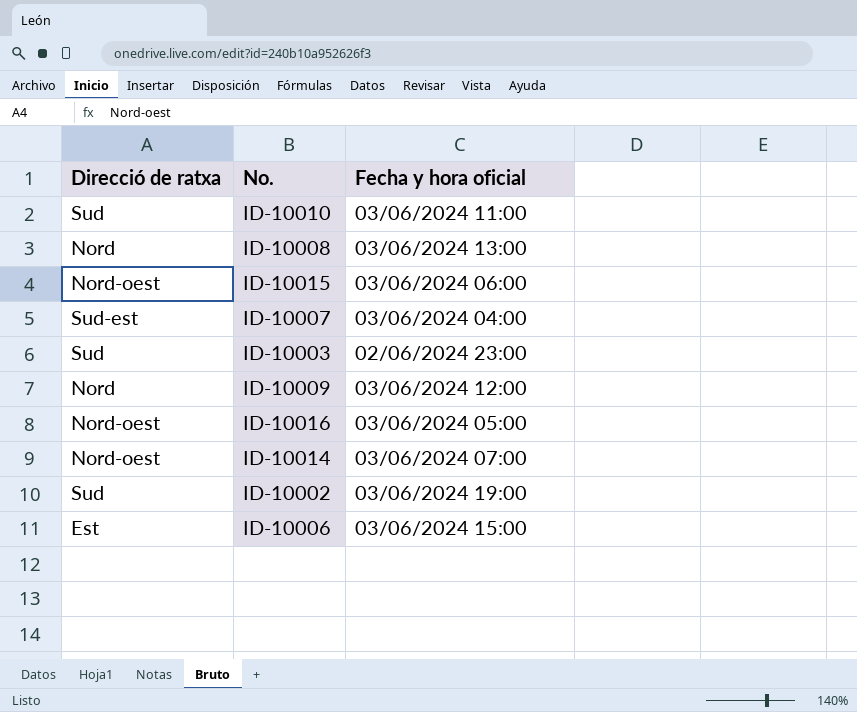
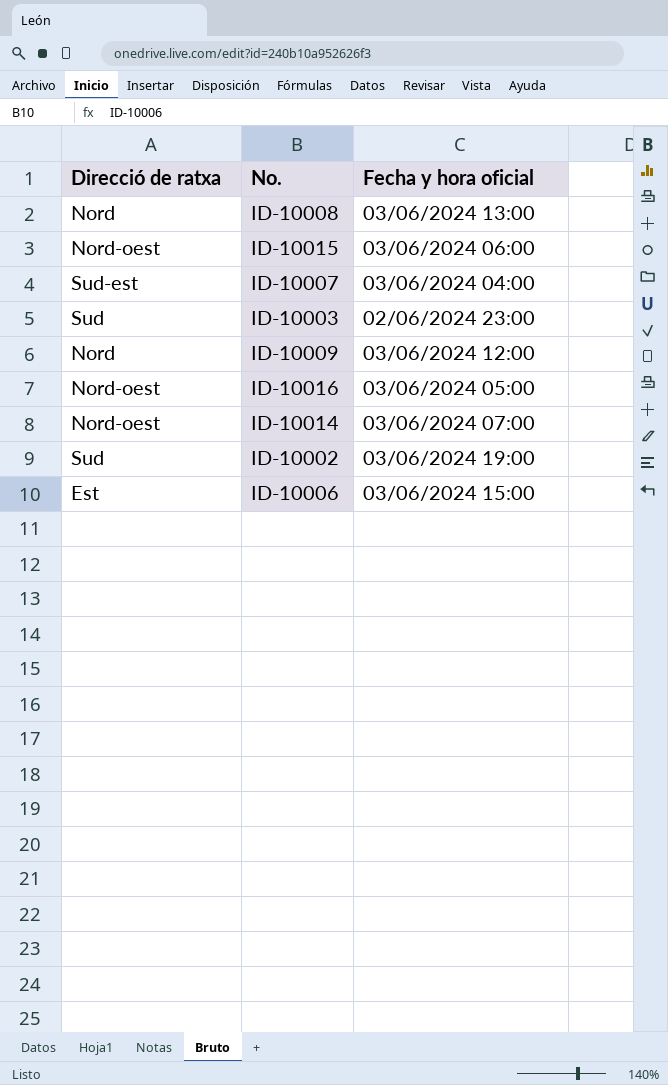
row ID-10010: Sud | 03/06/2024 11:00 -> none

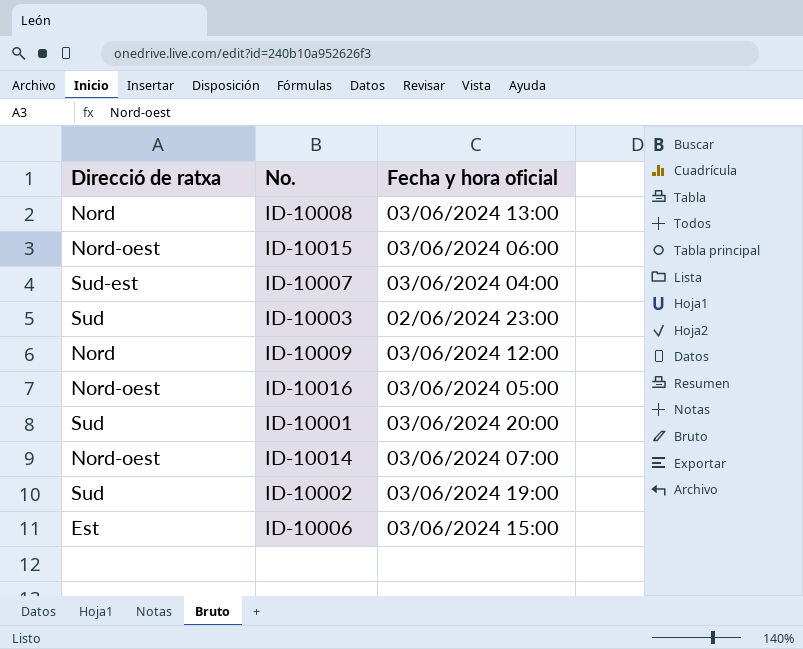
row ID-10001: none -> Sud | 03/06/2024 20:00

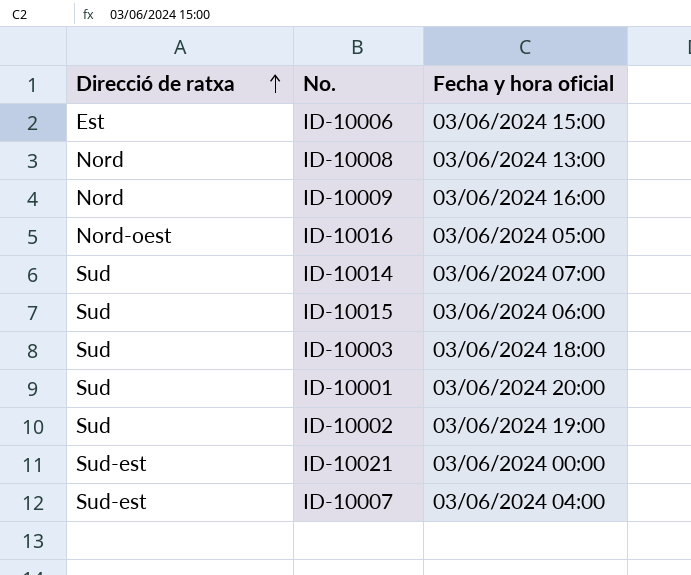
row order: none -> Direcció de ratxa ascending
ID-10009 | Fecha y hora oficial: 03/06/2024 12:00 -> 03/06/2024 16:00
ID-10014 | Direcció de ratxa: Nord-oest -> Sud
ID-10015 | Direcció de ratxa: Nord-oest -> Sud
ID-10003 | Fecha y hora oficial: 02/06/2024 23:00 -> 03/06/2024 18:00
row ID-10021: none -> Sud-est | 03/06/2024 00:00

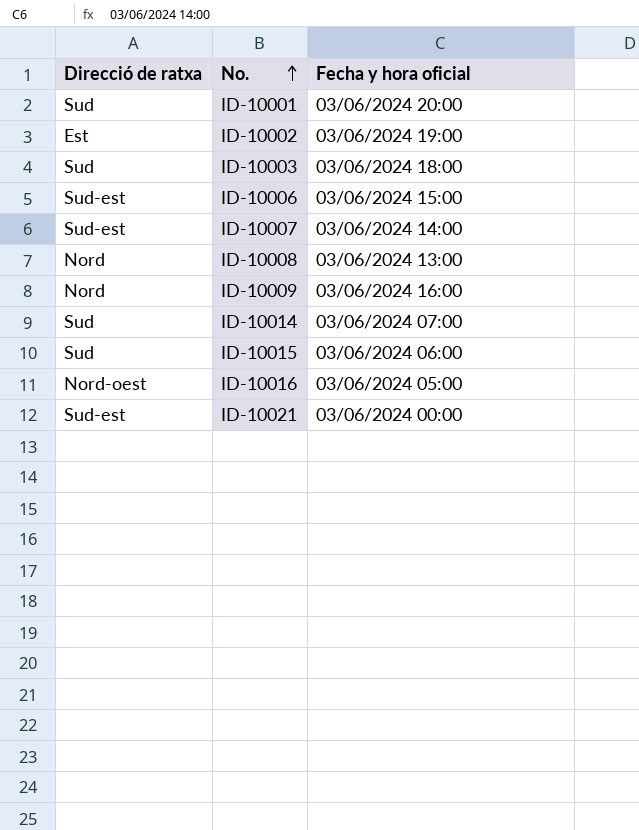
row order: Direcció de ratxa ascending -> No. ascending
ID-10002 | Direcció de ratxa: Sud -> Est
ID-10006 | Direcció de ratxa: Est -> Sud-est
ID-10007 | Fecha y hora oficial: 03/06/2024 04:00 -> 03/06/2024 14:00

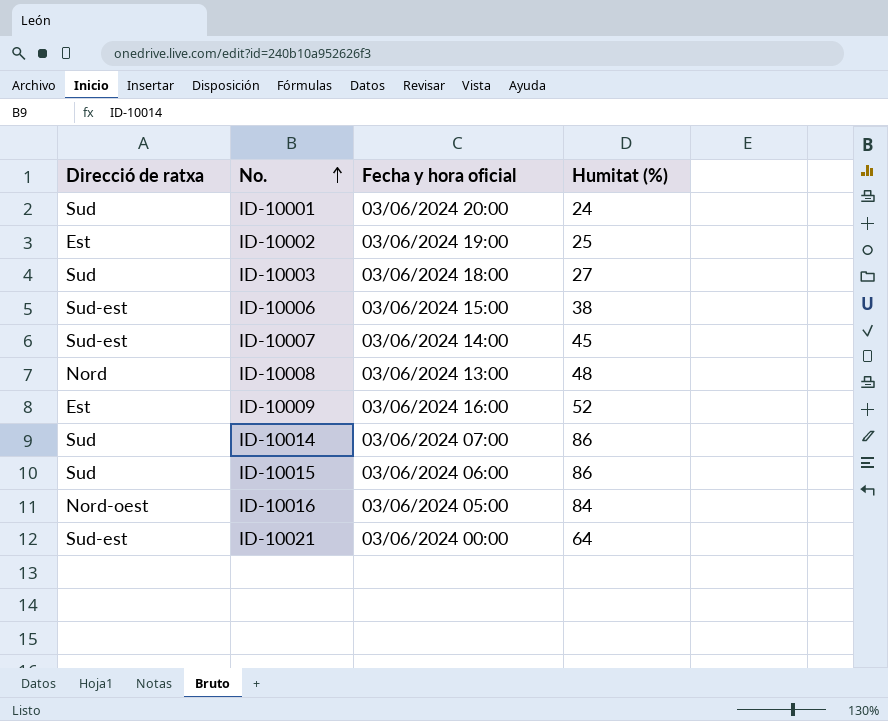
column Humitat (%) | position: none -> 4
ID-10009 | Direcció de ratxa: Nord -> Est

